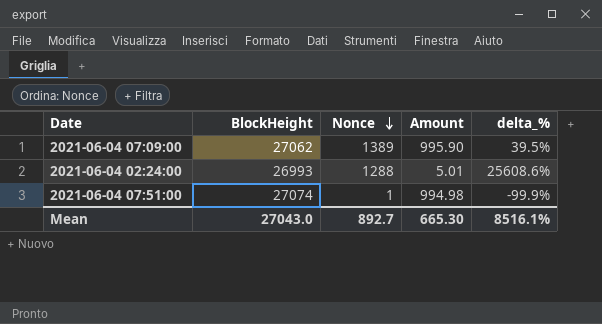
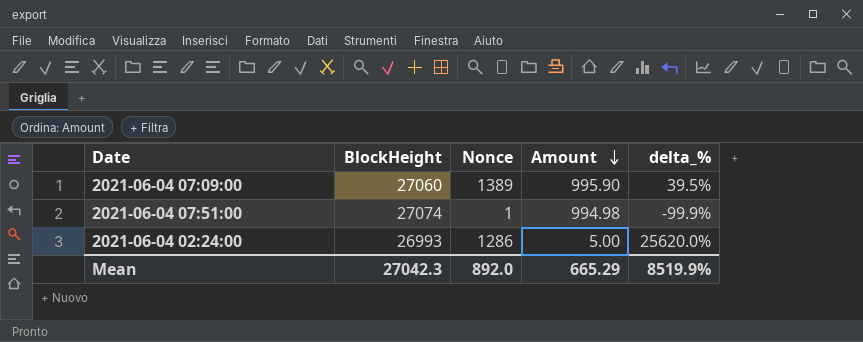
row order: Nonce descending -> Amount descending
2021-06-04 07:09:00 | BlockHeight: 27062 -> 27060
2021-06-04 02:24:00 | Nonce: 1288 -> 1286
2021-06-04 02:24:00 | Amount: 5.01 -> 5.00
2021-06-04 02:24:00 | delta_%: 25608.6% -> 25620.0%
Mean | BlockHeight: 27043.0 -> 27042.3
Mean | Nonce: 892.7 -> 892.0
Mean | Amount: 665.30 -> 665.29
Mean | delta_%: 8516.1% -> 8519.9%

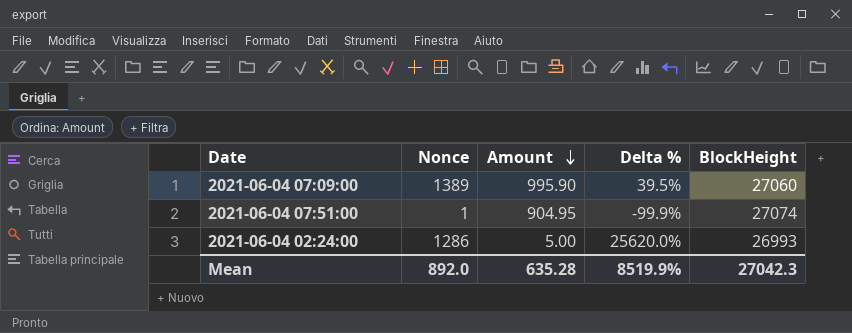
column name: delta_% -> Delta %
column BlockHeight | position: 2 -> 5
2021-06-04 07:51:00 | Amount: 994.98 -> 904.95
Mean | Amount: 665.29 -> 635.28

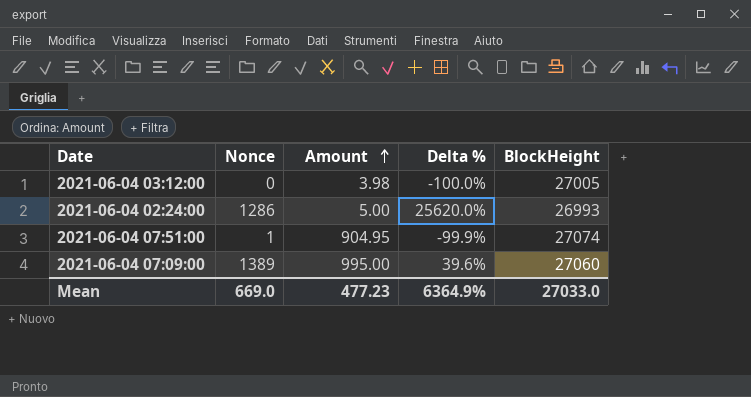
row order: Amount descending -> Amount ascending
row 2021-06-04 03:12:00: none -> 0 | 3.98 | -100.0% | 27005
2021-06-04 07:09:00 | Amount: 995.90 -> 995.00
2021-06-04 07:09:00 | Delta %: 39.5% -> 39.6%
Mean | Nonce: 892.0 -> 669.0
Mean | Amount: 635.28 -> 477.23
Mean | Delta %: 8519.9% -> 6364.9%
Mean | BlockHeight: 27042.3 -> 27033.0

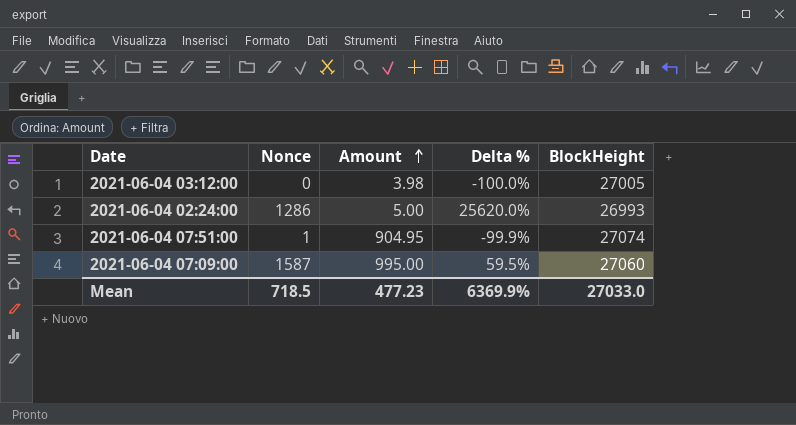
2021-06-04 07:09:00 | Nonce: 1389 -> 1587
2021-06-04 07:09:00 | Delta %: 39.6% -> 59.5%
Mean | Nonce: 669.0 -> 718.5
Mean | Delta %: 6364.9% -> 6369.9%

